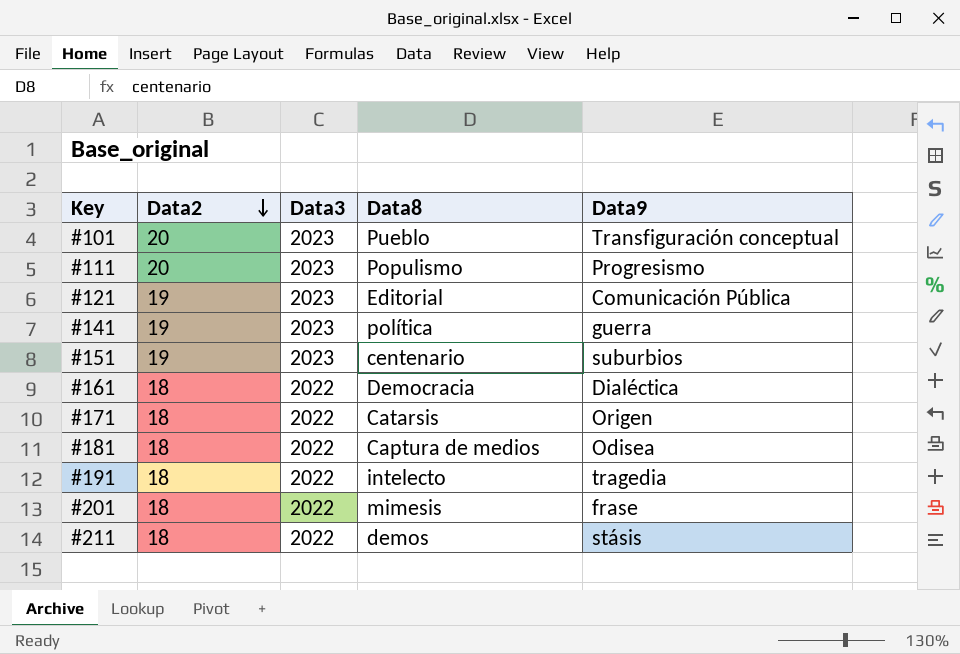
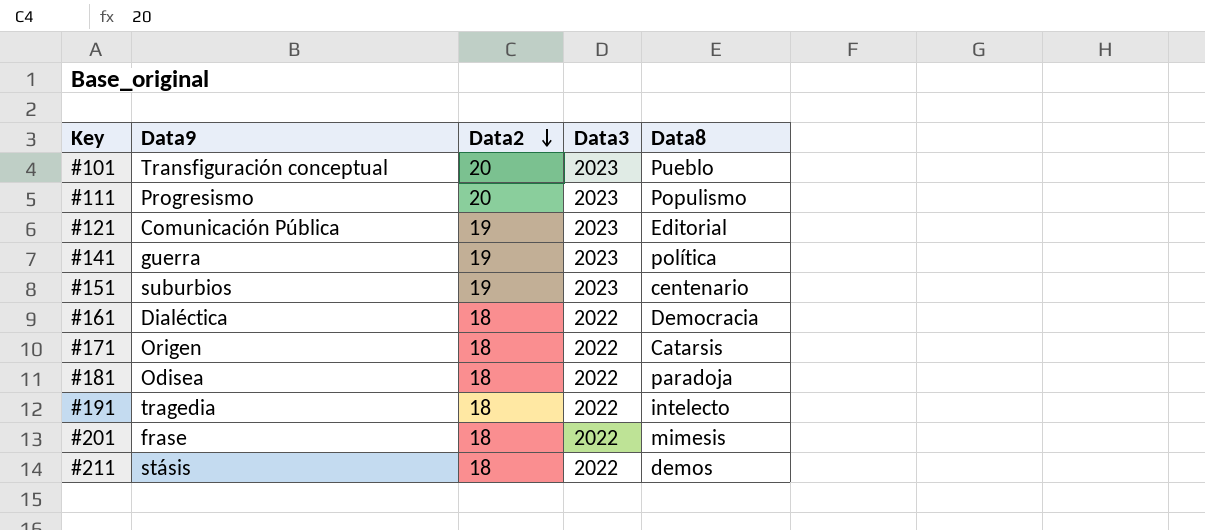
column Data9 | position: 5 -> 2
#181 | Data8: Captura de medios -> paradoja

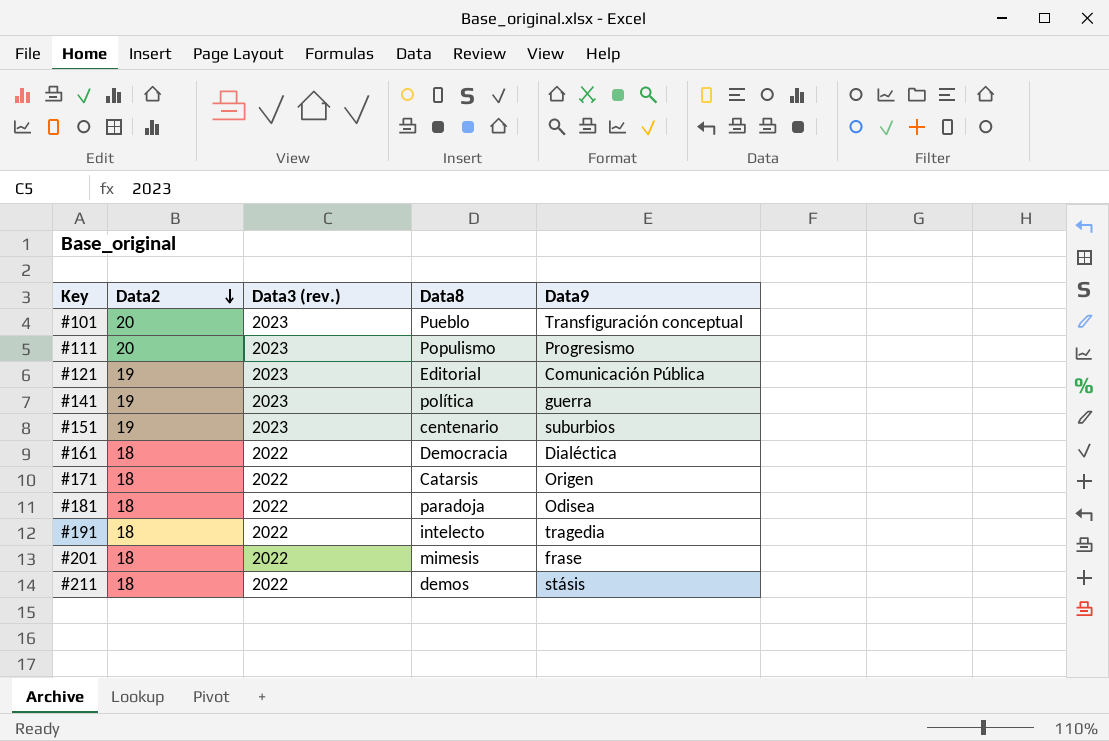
column name: Data3 -> Data3 (rev.)
column Data9 | position: 2 -> 5

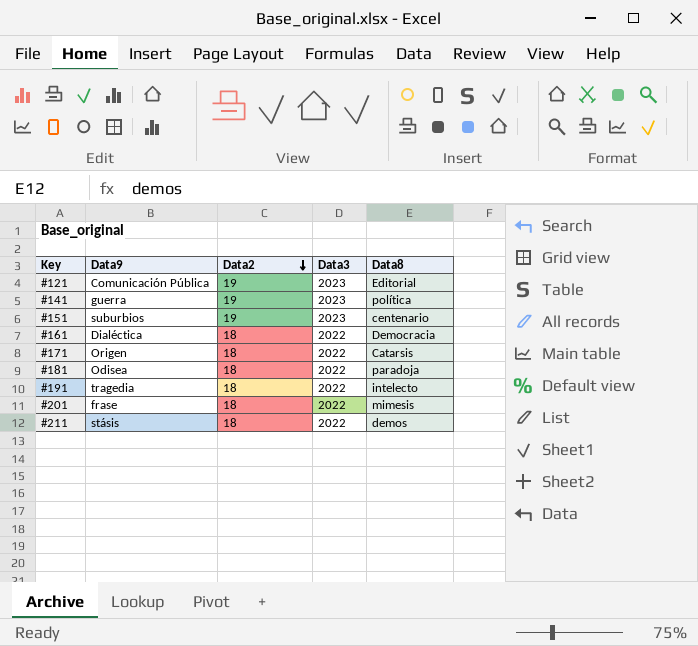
column Data9 | position: 5 -> 2
column name: Data3 (rev.) -> Data3
row #101: 20 | 2023 | Pueblo | Transfiguración conceptual -> none
row #111: 20 | 2023 | Populismo | Progresismo -> none

